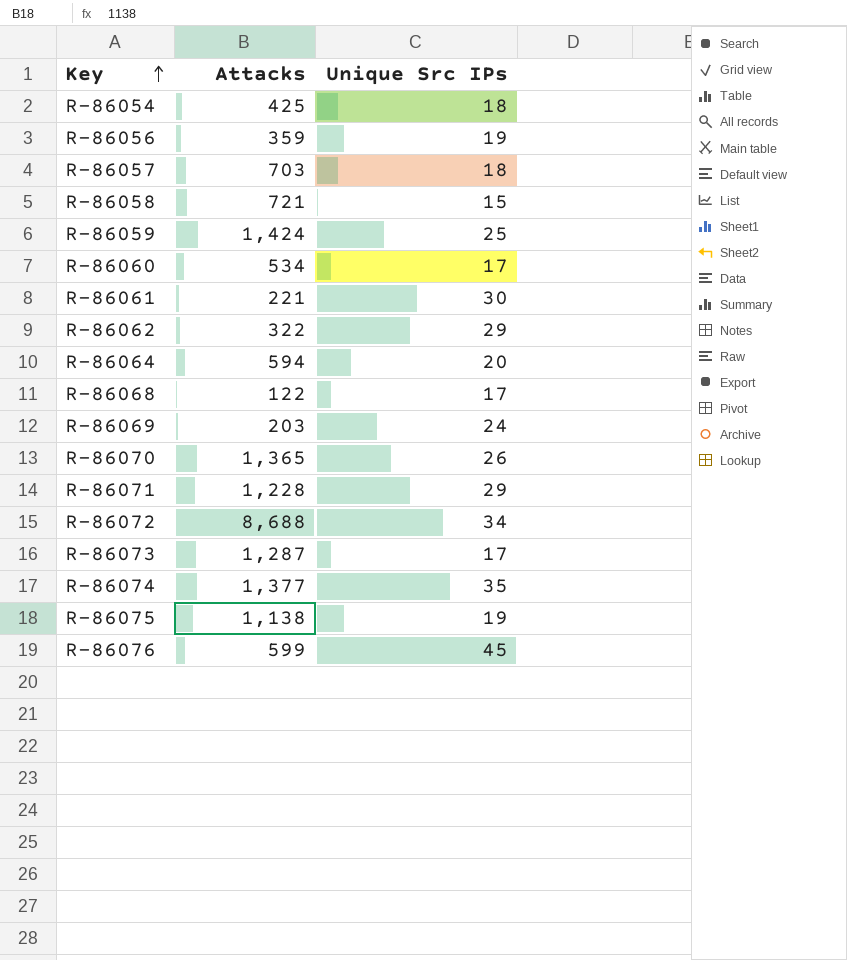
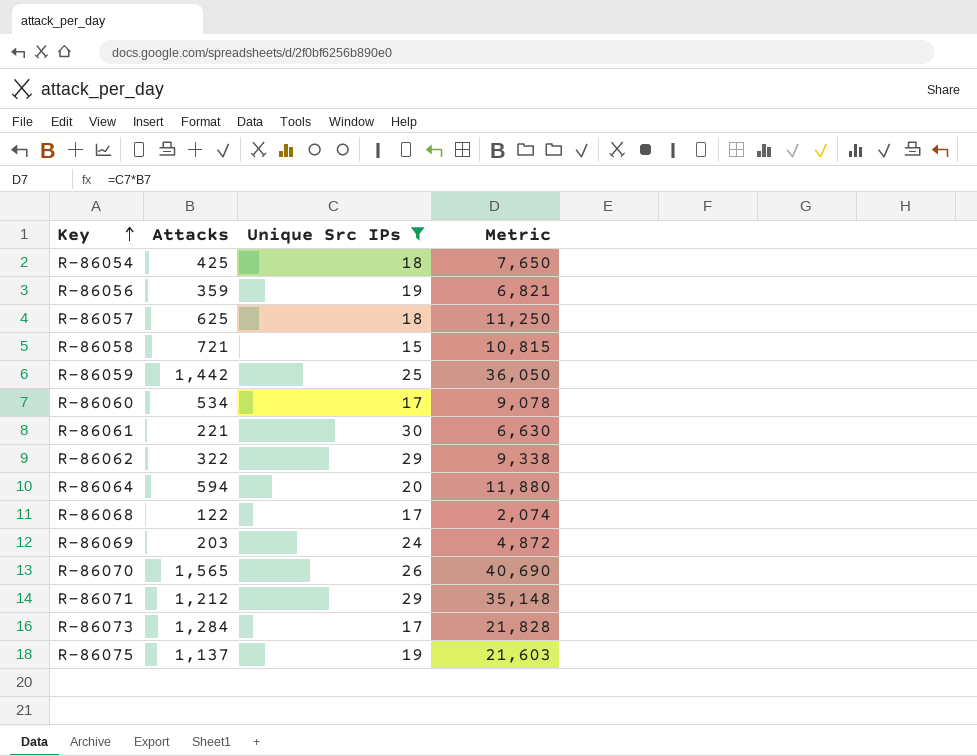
filter: none -> Unique Src IPs <= 30
column Metric | formula: none -> [Attacks] * [Unique Src IPs]
R-86057 | Attacks: 703 -> 625
R-86059 | Attacks: 1,424 -> 1,442
R-86070 | Attacks: 1,365 -> 1,565
R-86071 | Attacks: 1,228 -> 1,212
R-86073 | Attacks: 1,287 -> 1,284
R-86075 | Attacks: 1,138 -> 1,137

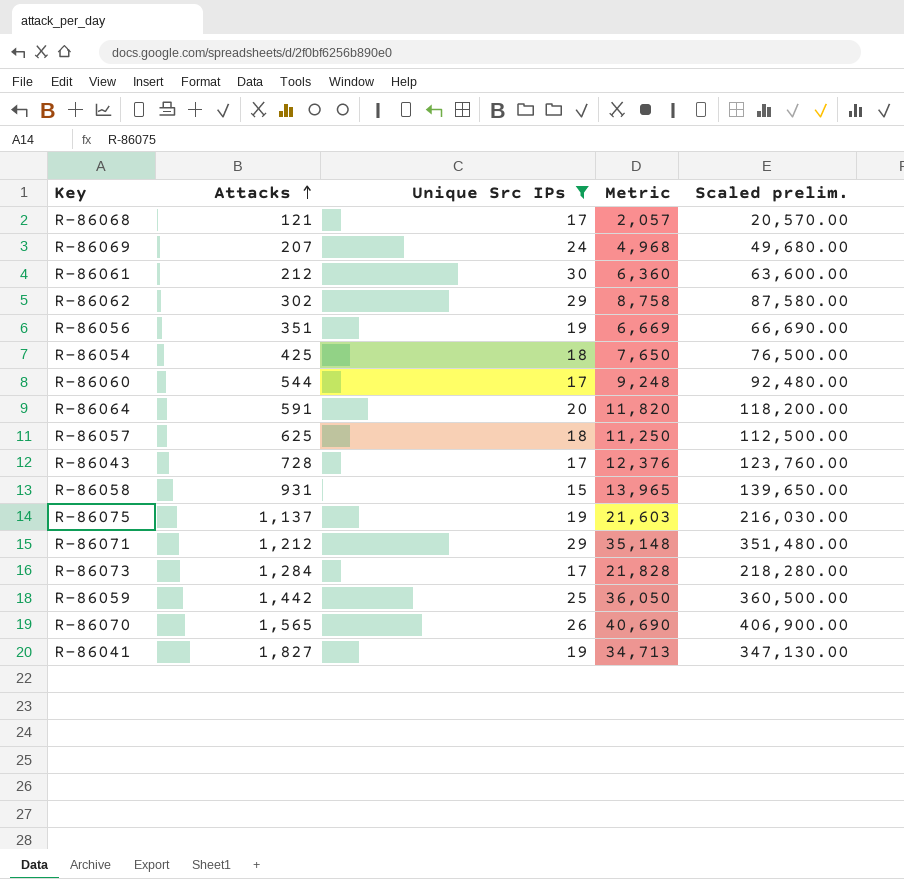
row order: Key ascending -> Attacks ascending
column Scaled prelim. | formula: none -> [Metric] * 10
R-86068 | Attacks: 122 -> 121
R-86068 | Metric: 2,074 -> 2,057
R-86069 | Attacks: 203 -> 207
R-86069 | Metric: 4,872 -> 4,968
R-86061 | Attacks: 221 -> 212
R-86061 | Metric: 6,630 -> 6,360
R-86062 | Attacks: 322 -> 302
R-86062 | Metric: 9,338 -> 8,758
R-86056 | Attacks: 359 -> 351
R-86056 | Metric: 6,821 -> 6,669
R-86060 | Attacks: 534 -> 544
R-86060 | Metric: 9,078 -> 9,248
R-86064 | Attacks: 594 -> 591
R-86064 | Metric: 11,880 -> 11,820
row R-86043: none -> 728 | 17 | 12,376 | 123,760.00
R-86058 | Attacks: 721 -> 931
R-86058 | Metric: 10,815 -> 13,965
row R-86041: none -> 1,827 | 19 | 34,713 | 347,130.00

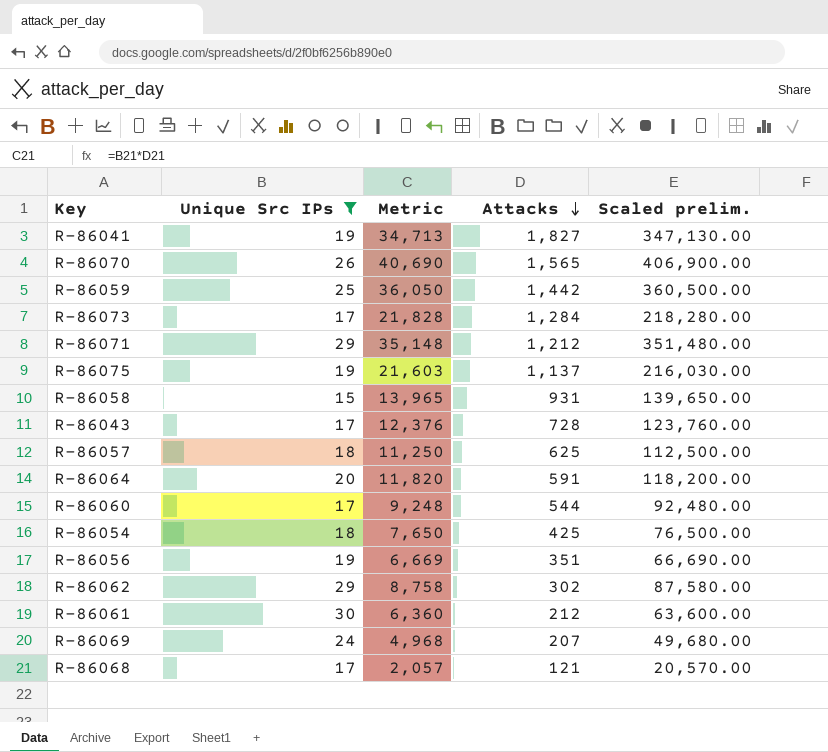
row order: Attacks ascending -> Attacks descending
column Attacks | position: 2 -> 4

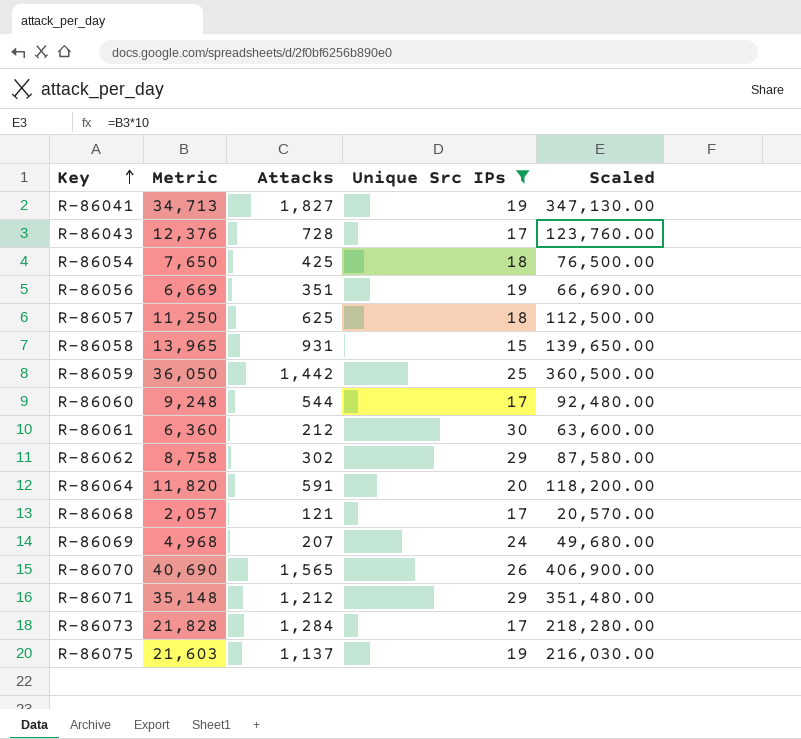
row order: Attacks descending -> Key ascending
column Unique Src IPs | position: 2 -> 4
column name: Scaled prelim. -> Scaled

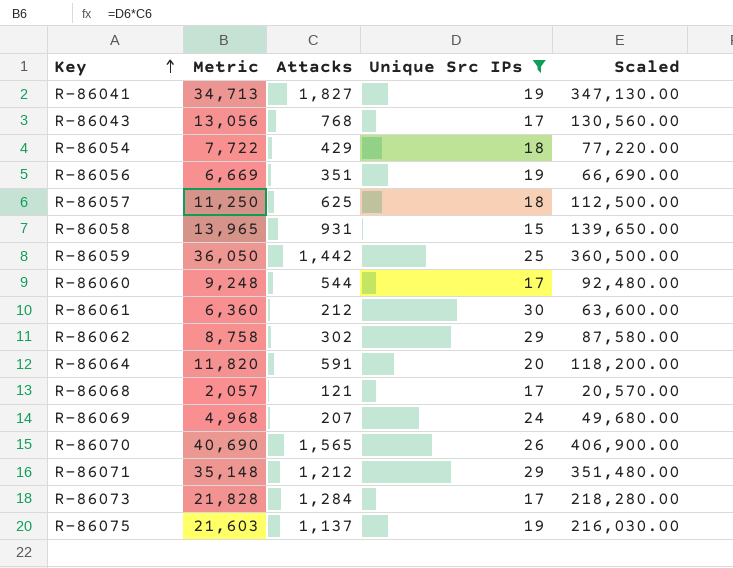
R-86043 | Metric: 12,376 -> 13,056
R-86043 | Attacks: 728 -> 768
R-86043 | Scaled: 123,760.00 -> 130,560.00
R-86054 | Metric: 7,650 -> 7,722
R-86054 | Attacks: 425 -> 429
R-86054 | Scaled: 76,500.00 -> 77,220.00

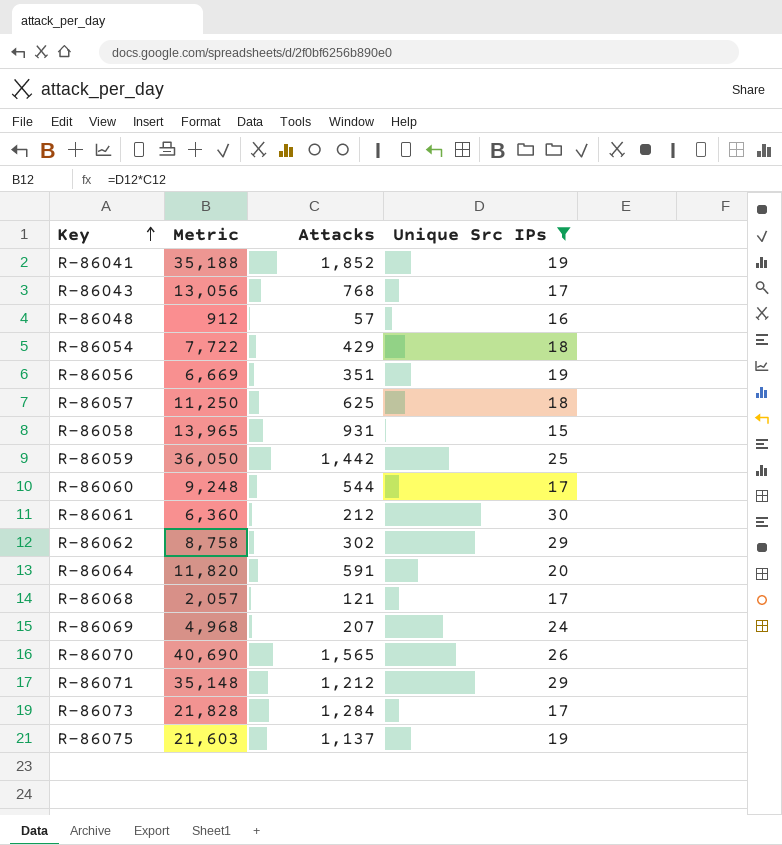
column Scaled | formula: [Metric] * 10 -> none
R-86041 | Metric: 34,713 -> 35,188
R-86041 | Attacks: 1,827 -> 1,852
row R-86048: none -> 912 | 57 | 16

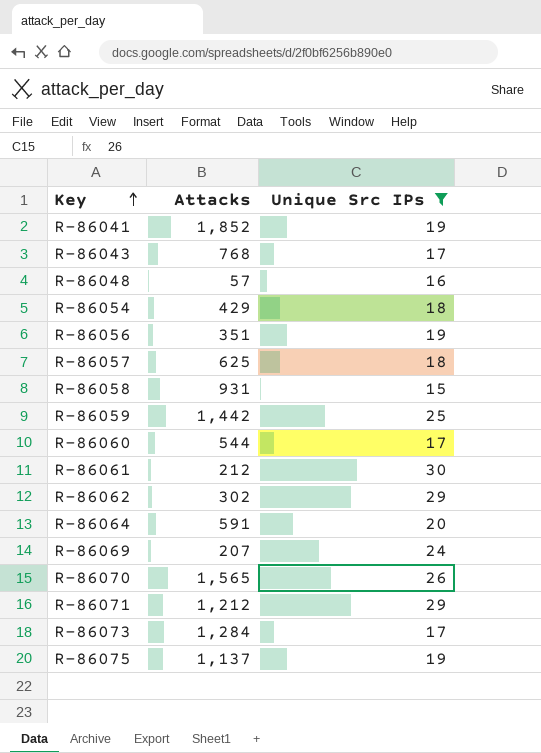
column Metric | formula: [Attacks] * [Unique Src IPs] -> none
row R-86068: 2,057 | 121 | 17 -> none

